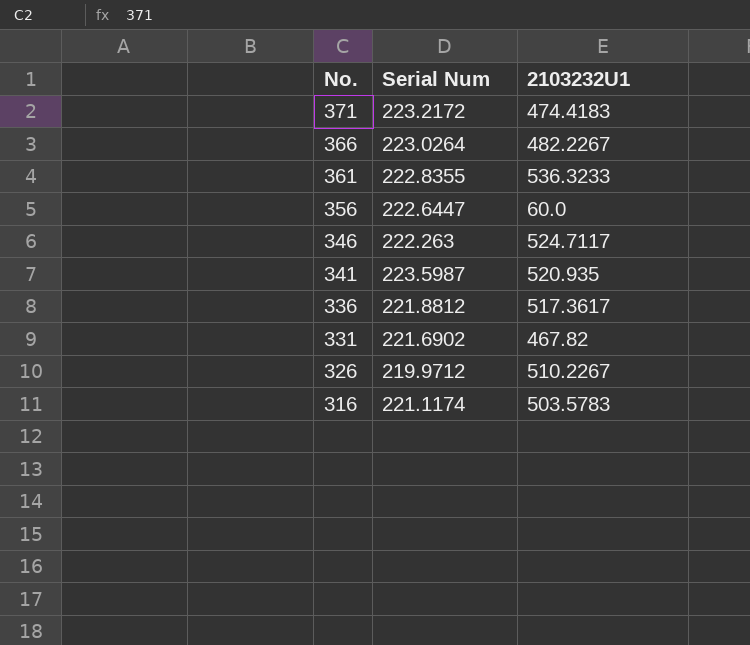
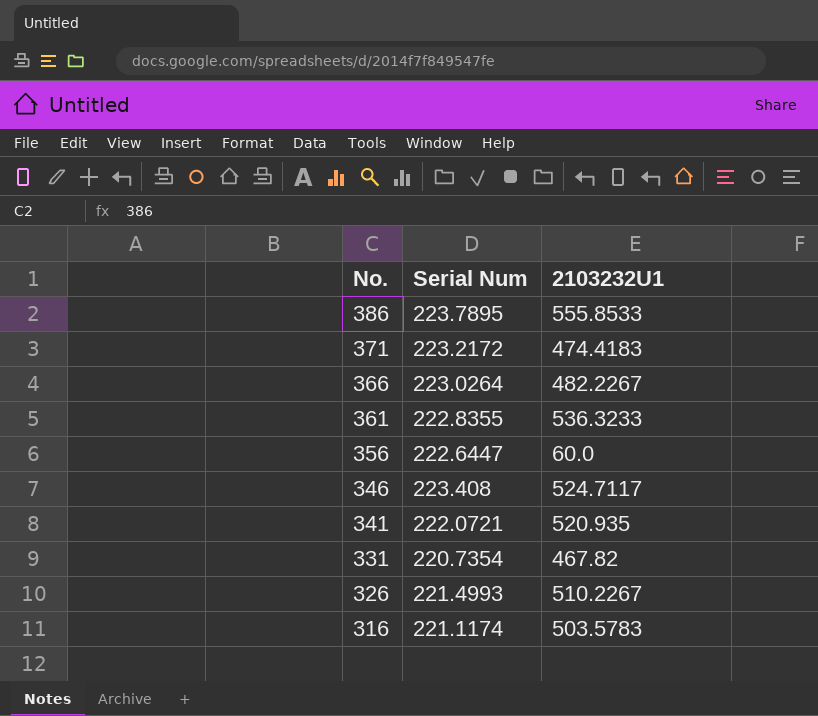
row 336: 221.8812 | 517.3617 -> none
row 386: none -> 223.7895 | 555.8533
346 | Serial Num: 222.263 -> 223.408
341 | Serial Num: 223.5987 -> 222.0721
331 | Serial Num: 221.6902 -> 220.7354
326 | Serial Num: 219.9712 -> 221.4993

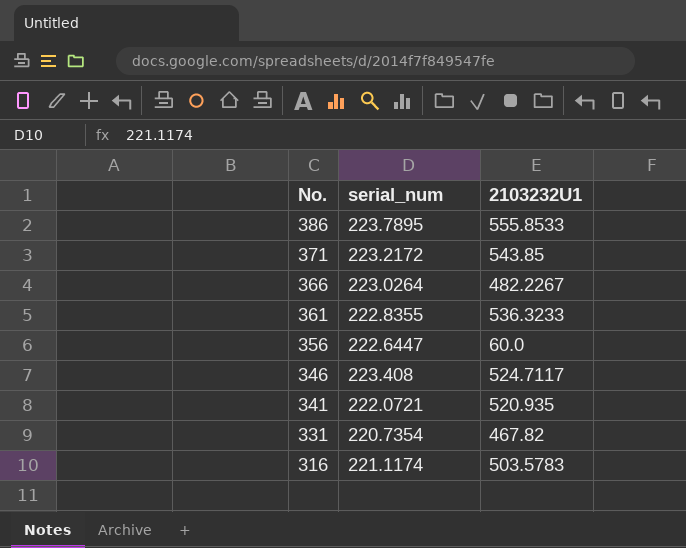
column name: Serial Num -> serial_num
row 326: 221.4993 | 510.2267 -> none
371 | 2103232U1: 474.4183 -> 543.85

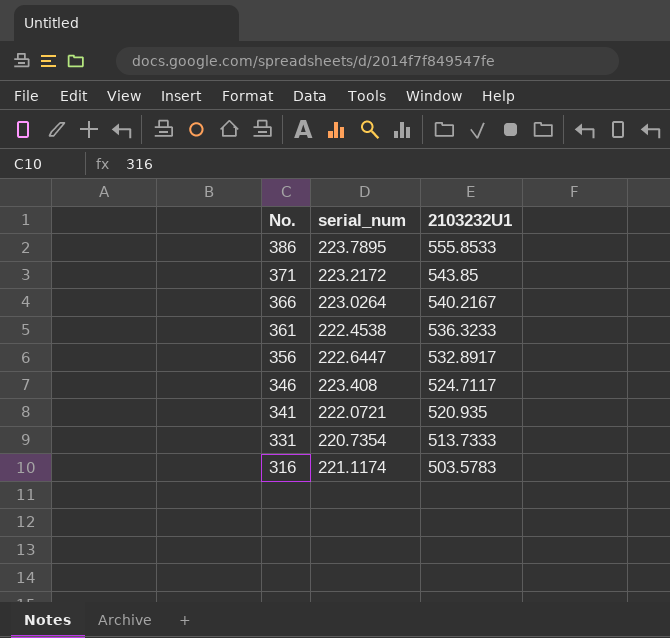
366 | 2103232U1: 482.2267 -> 540.2167
361 | serial_num: 222.8355 -> 222.4538
356 | 2103232U1: 60.0 -> 532.8917
331 | 2103232U1: 467.82 -> 513.7333

